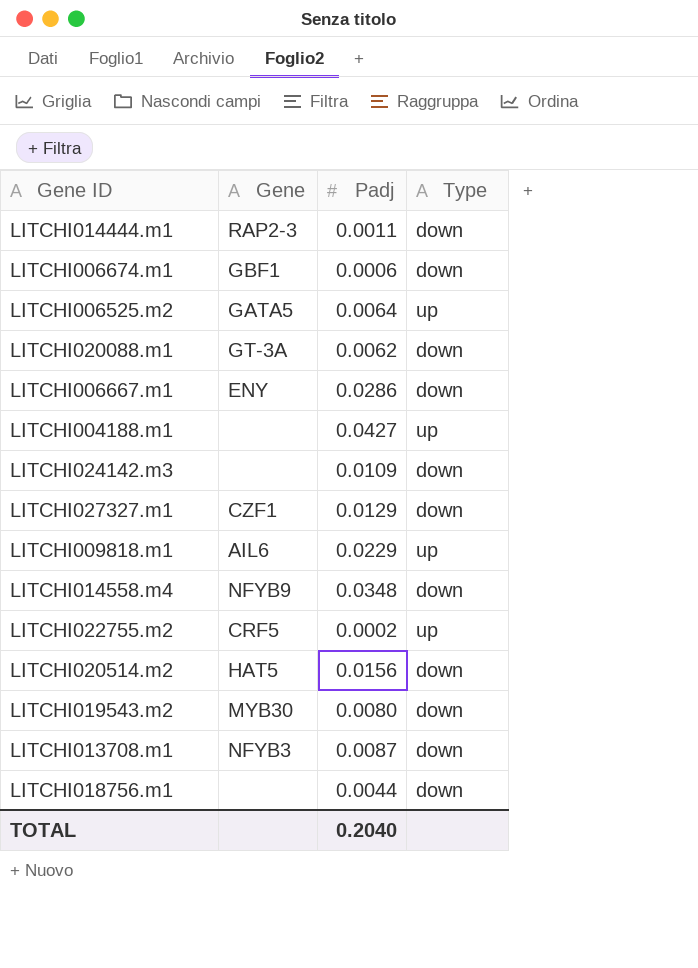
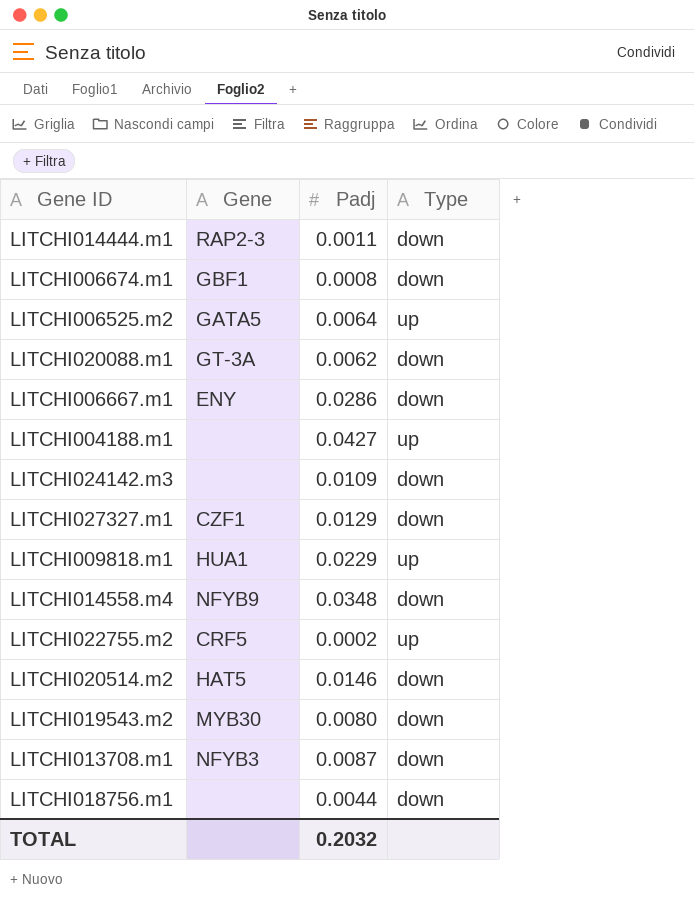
LITCHI006674.m1 | Padj: 0.0006 -> 0.0008
LITCHI009818.m1 | Gene: AIL6 -> HUA1
LITCHI020514.m2 | Padj: 0.0156 -> 0.0146
TOTAL | Padj: 0.2040 -> 0.2032

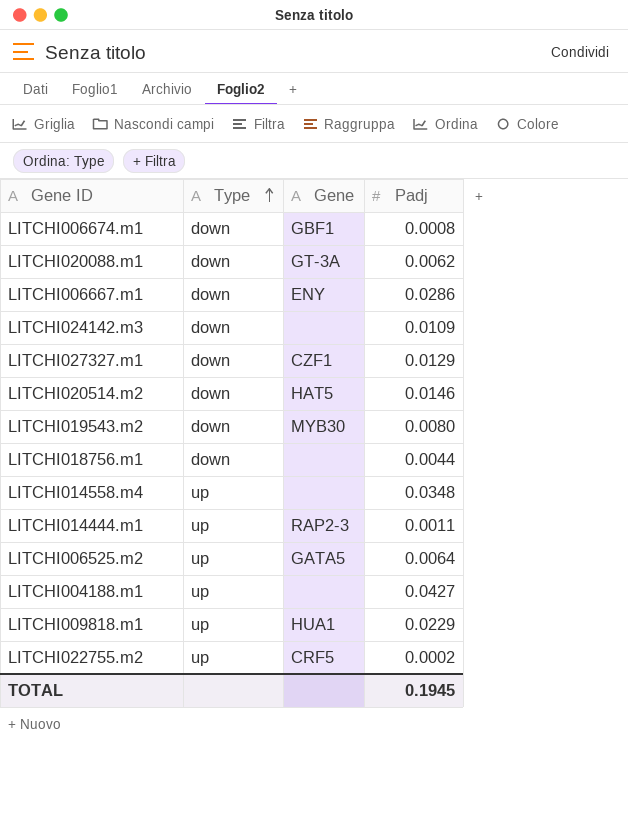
row order: none -> Type ascending
column Type | position: 4 -> 2
row LITCHI013708.m1: NFYB3 | 0.0087 | down -> none
LITCHI014558.m4 | Type: down -> up
LITCHI014558.m4 | Gene: NFYB9 -> none
LITCHI014444.m1 | Type: down -> up
TOTAL | Padj: 0.2032 -> 0.1945

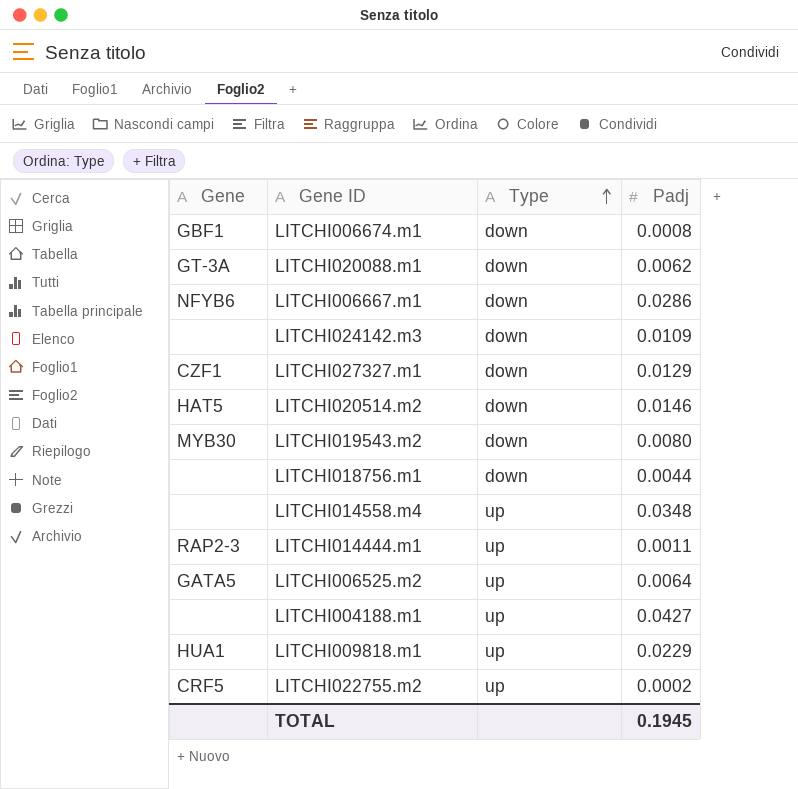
column Gene | position: 3 -> 1
LITCHI006667.m1 | Gene: ENY -> NFYB6

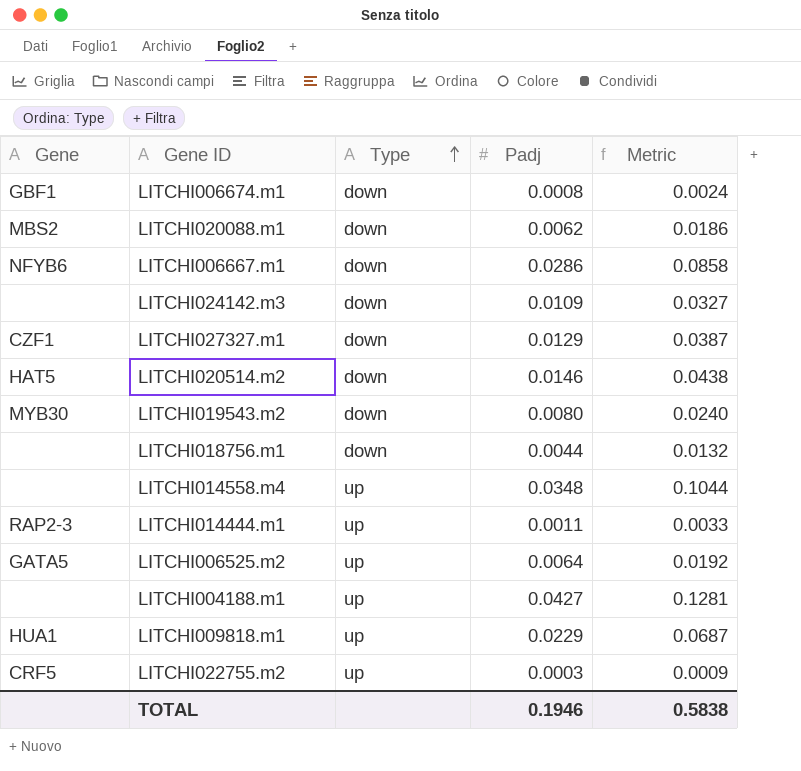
column Metric | formula: none -> [Padj] * 3
LITCHI020088.m1 | Gene: GT-3A -> MBS2
LITCHI022755.m2 | Padj: 0.0002 -> 0.0003
TOTAL | Padj: 0.1945 -> 0.1946

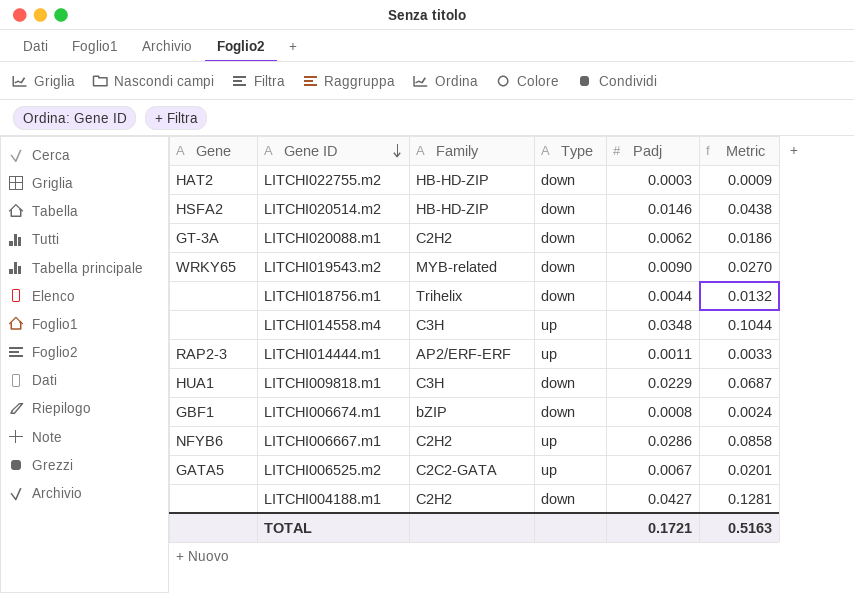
row order: Type ascending -> Gene ID descending
column Family | position: none -> 3
row LITCHI024142.m3: none | down | 0.0109 | 0.0327 -> none
row LITCHI027327.m1: CZF1 | down | 0.0129 | 0.0387 -> none
LITCHI022755.m2 | Gene: CRF5 -> HAT2
LITCHI022755.m2 | Type: up -> down
LITCHI020514.m2 | Gene: HAT5 -> HSFA2
LITCHI020088.m1 | Gene: MBS2 -> GT-3A
LITCHI019543.m2 | Gene: MYB30 -> WRKY65
LITCHI019543.m2 | Padj: 0.0080 -> 0.0090
LITCHI019543.m2 | Metric: 0.0240 -> 0.0270
LITCHI009818.m1 | Type: up -> down
LITCHI006667.m1 | Type: down -> up
LITCHI006525.m2 | Padj: 0.0064 -> 0.0067
LITCHI006525.m2 | Metric: 0.0192 -> 0.0201
LITCHI004188.m1 | Type: up -> down
TOTAL | Padj: 0.1946 -> 0.1721
TOTAL | Metric: 0.5838 -> 0.5163

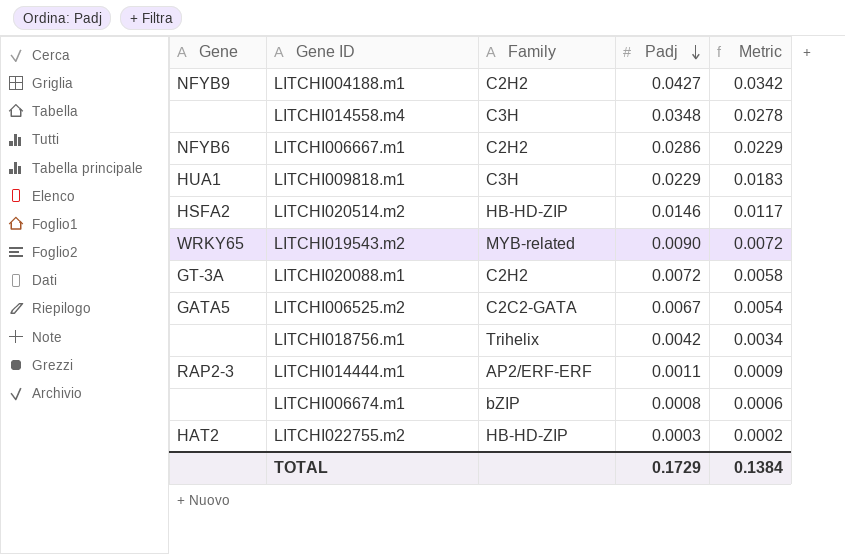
row order: Gene ID descending -> Padj descending
column Type | position: 4 -> none
column Metric | formula: [Padj] * 3 -> [Padj] * 0.8
LITCHI004188.m1 | Gene: none -> NFYB9
LITCHI020088.m1 | Padj: 0.0062 -> 0.0072
LITCHI018756.m1 | Padj: 0.0044 -> 0.0042
LITCHI006674.m1 | Gene: GBF1 -> none
TOTAL | Padj: 0.1721 -> 0.1729
TOTAL | Metric: 0.5163 -> 0.1384

